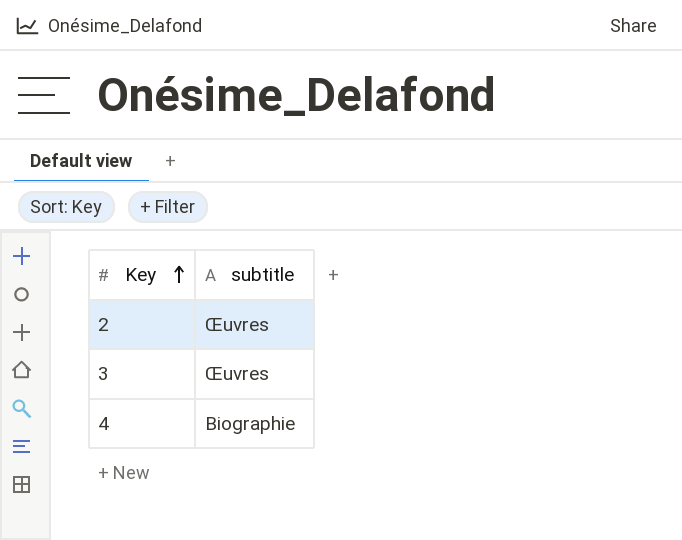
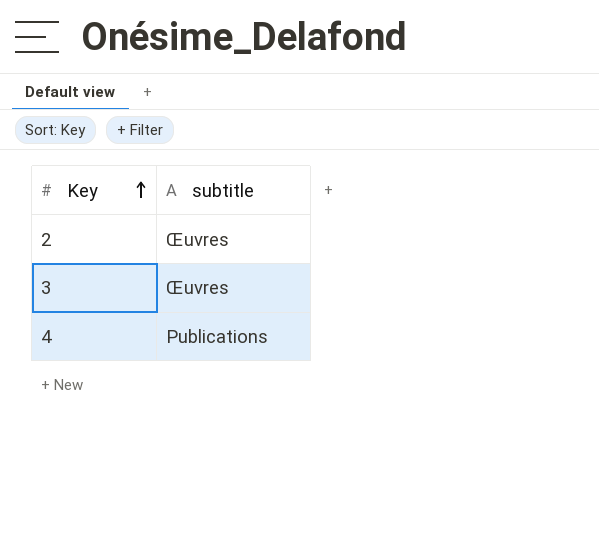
4 | subtitle: Biographie -> Publications

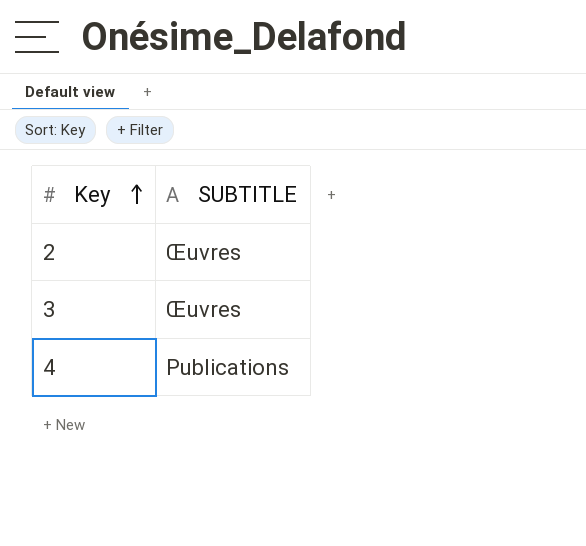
column name: subtitle -> SUBTITLE

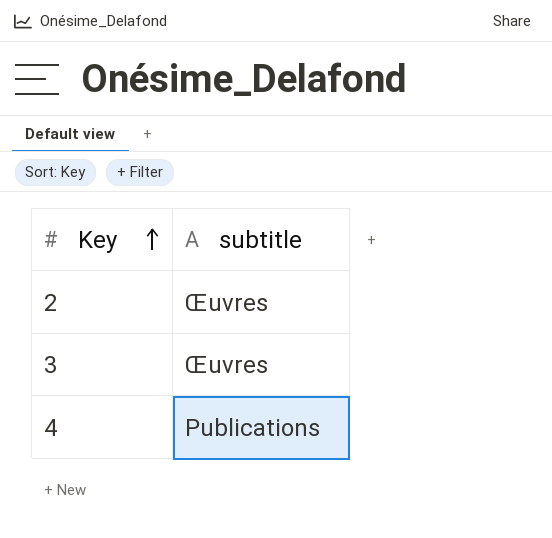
column name: SUBTITLE -> subtitle

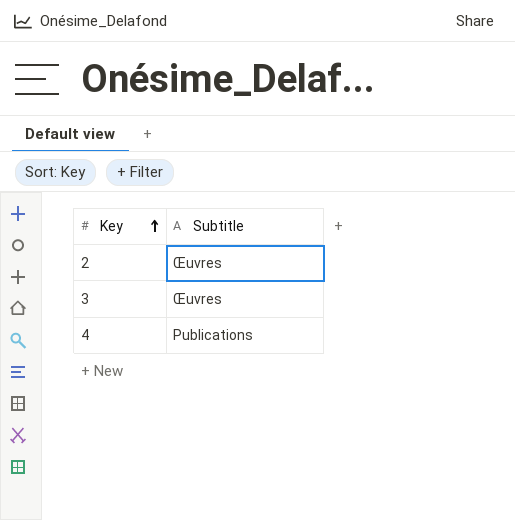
column name: subtitle -> Subtitle

